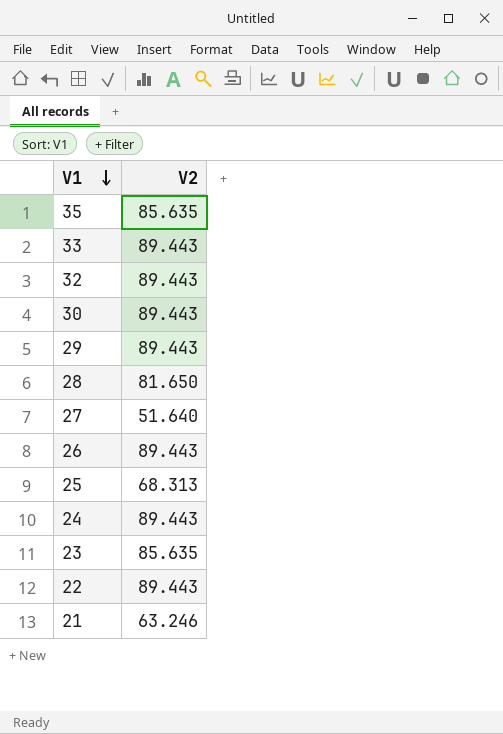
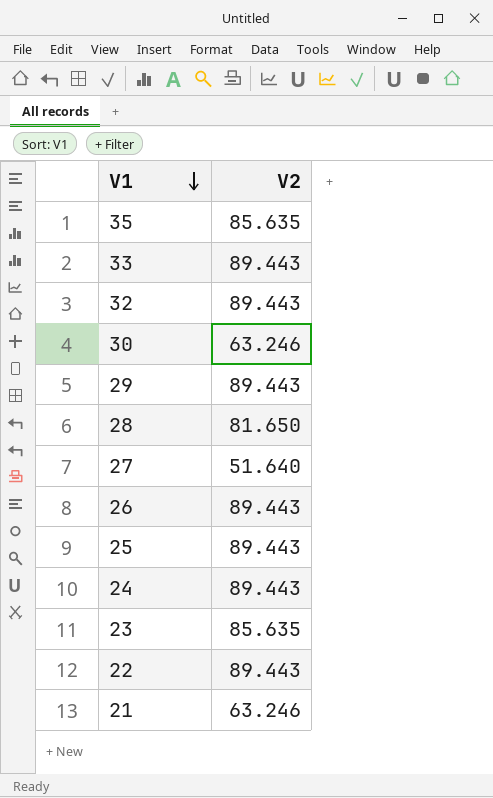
30 | V2: 89.443 -> 63.246
25 | V2: 68.313 -> 89.443

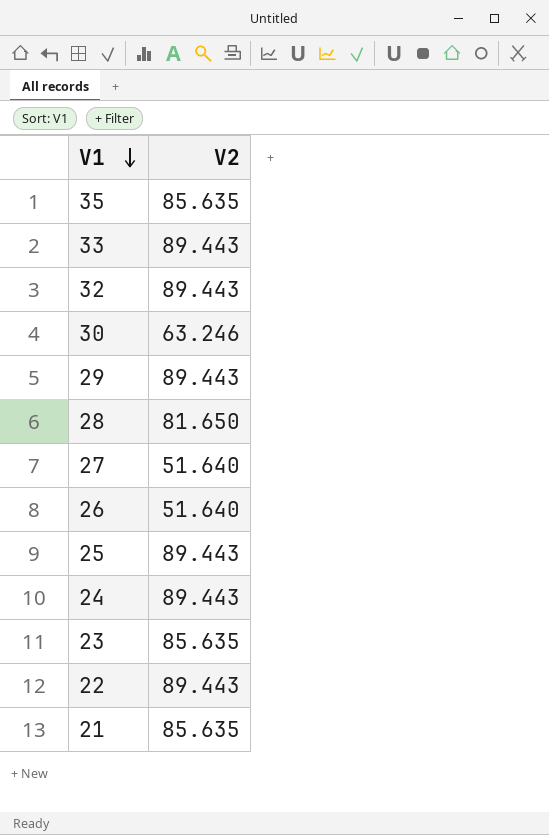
26 | V2: 89.443 -> 51.640
21 | V2: 63.246 -> 85.635

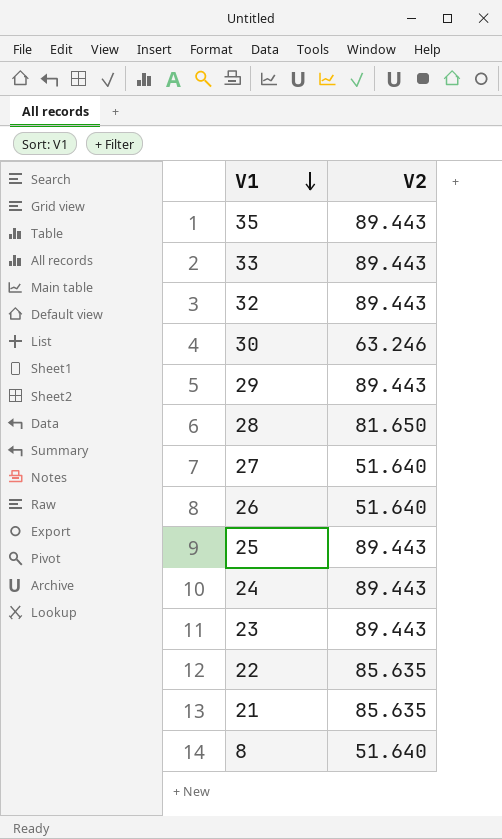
35 | V2: 85.635 -> 89.443
23 | V2: 85.635 -> 89.443
22 | V2: 89.443 -> 85.635
row 8: none -> 51.640

